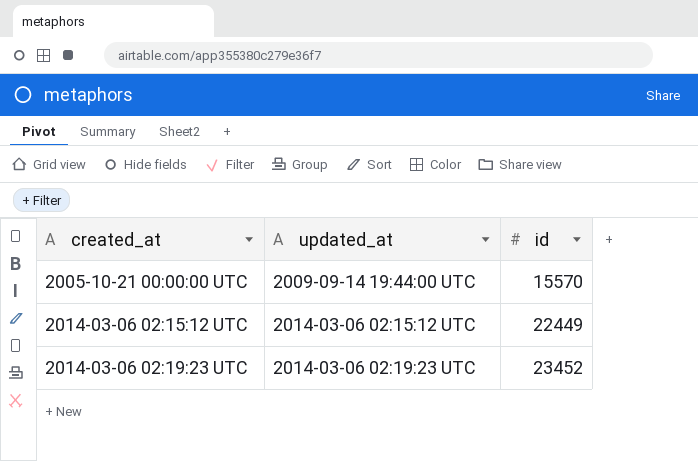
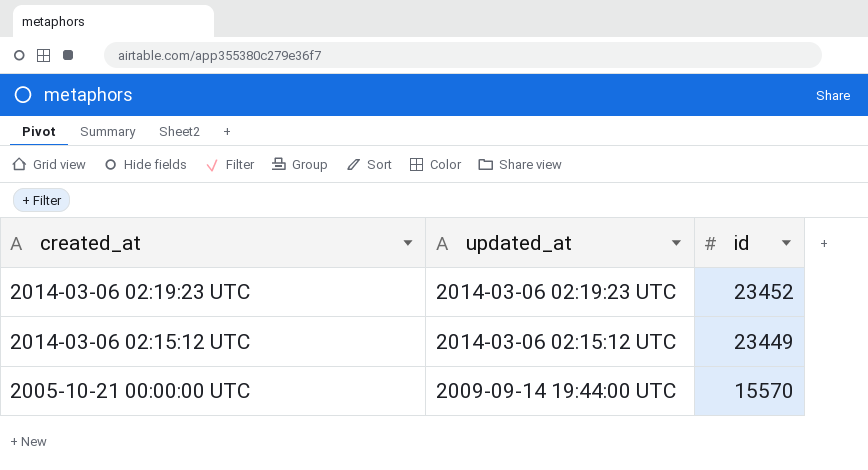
row order: created_at ascending -> created_at descending
2014-03-06 02:15:12 UTC | id: 22449 -> 23449

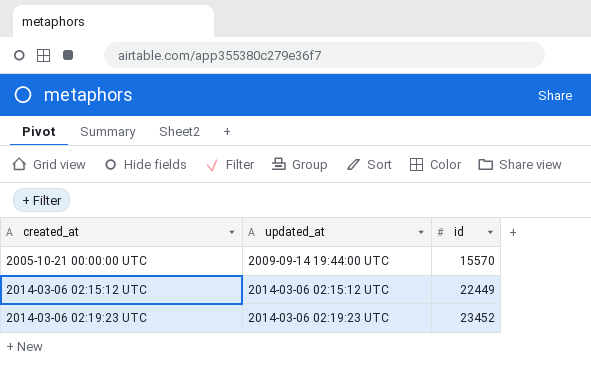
row order: created_at descending -> created_at ascending
2014-03-06 02:15:12 UTC | id: 23449 -> 22449

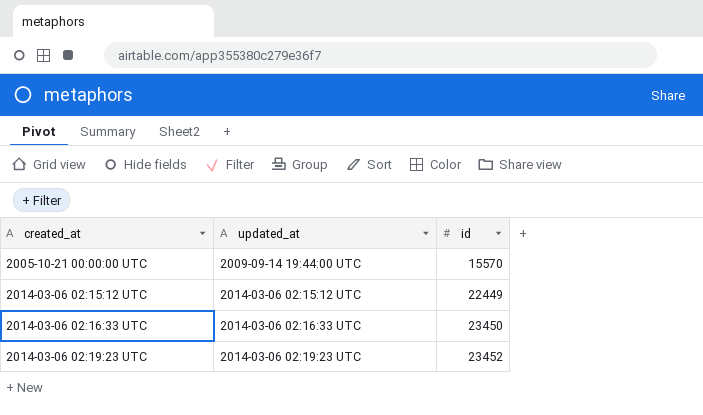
row 2014-03-06 02:16:33 UTC: none -> 2014-03-06 02:16:33 UTC | 23450

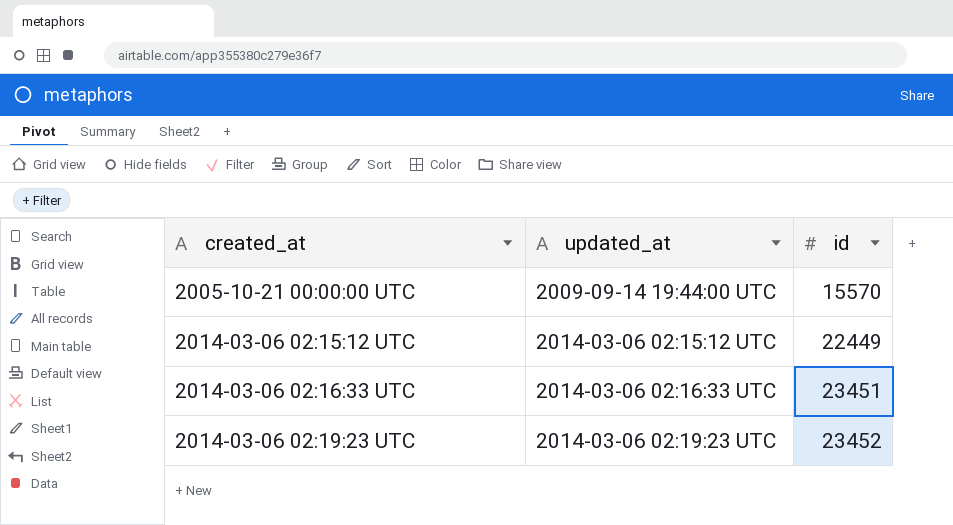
2014-03-06 02:16:33 UTC | id: 23450 -> 23451

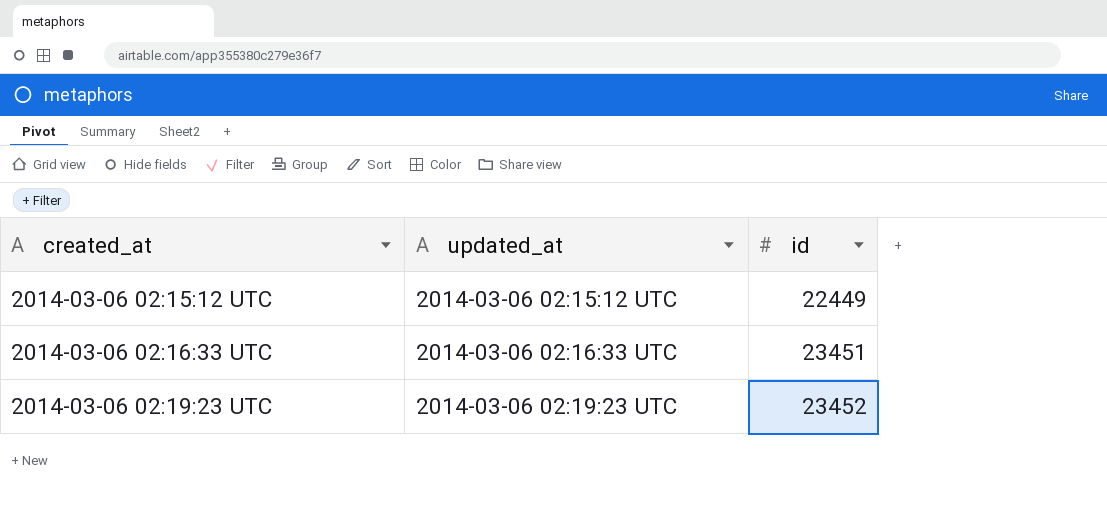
row 2005-10-21 00:00:00 UTC: 2009-09-14 19:44:00 UTC | 15570 -> none

